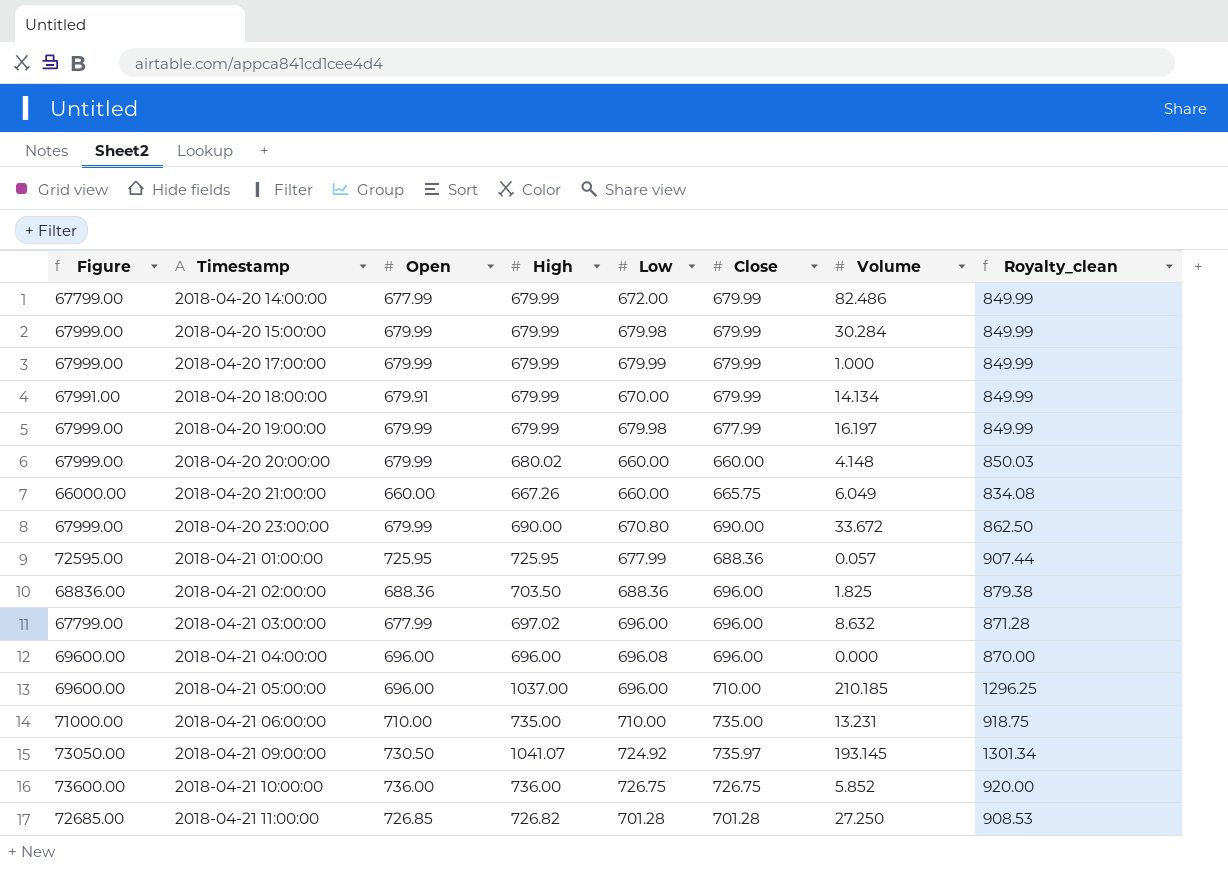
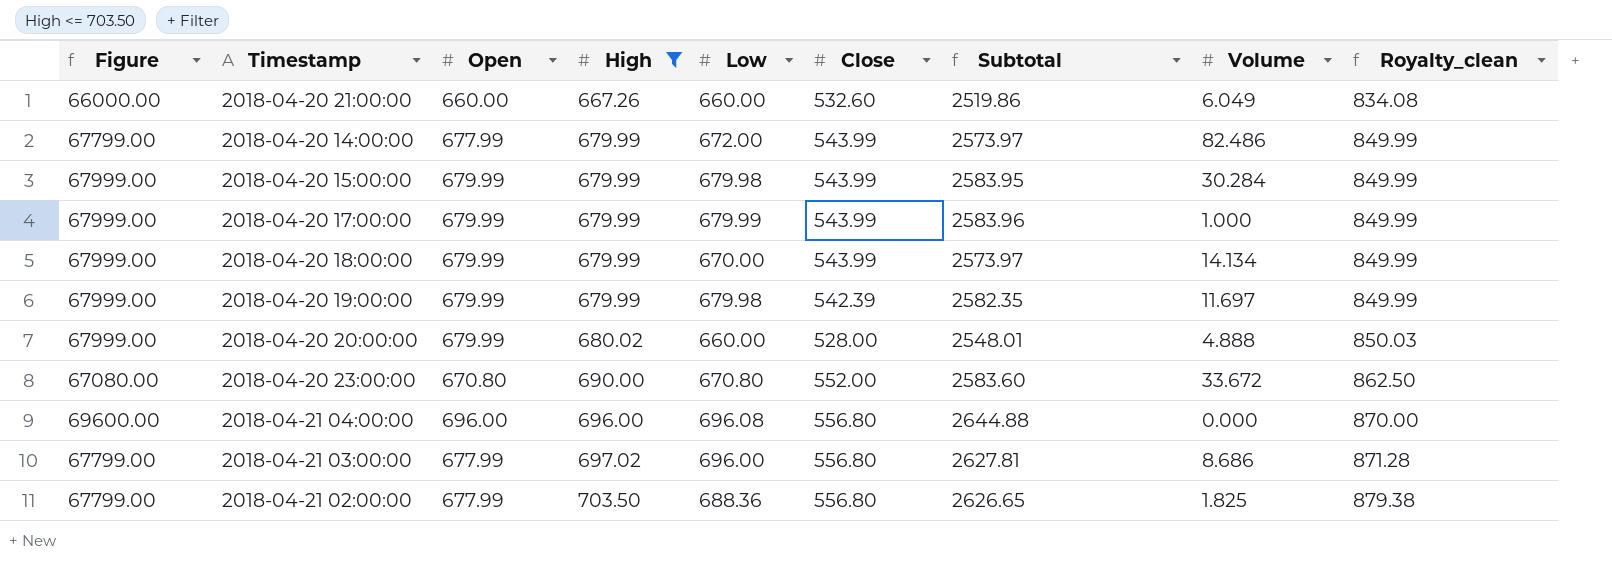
filter: none -> High <= 703.50
row order: Timestamp ascending -> High ascending
column Subtotal | formula: none -> [Open] + [High] + [Low] + [Close]
2018-04-20 21:00:00 | Close: 665.75 -> 532.60
2018-04-20 14:00:00 | Close: 679.99 -> 543.99
2018-04-20 15:00:00 | Close: 679.99 -> 543.99
2018-04-20 17:00:00 | Close: 679.99 -> 543.99
2018-04-20 18:00:00 | Figure: 67991.00 -> 67999.00
2018-04-20 18:00:00 | Open: 679.91 -> 679.99
2018-04-20 18:00:00 | Close: 679.99 -> 543.99
2018-04-20 19:00:00 | Close: 677.99 -> 542.39
2018-04-20 19:00:00 | Volume: 16.197 -> 11.697
2018-04-20 20:00:00 | Close: 660.00 -> 528.00
2018-04-20 20:00:00 | Volume: 4.148 -> 4.888
2018-04-20 23:00:00 | Figure: 67999.00 -> 67080.00
2018-04-20 23:00:00 | Open: 679.99 -> 670.80
2018-04-20 23:00:00 | Close: 690.00 -> 552.00
2018-04-21 04:00:00 | Close: 696.00 -> 556.80
2018-04-21 03:00:00 | Close: 696.00 -> 556.80
2018-04-21 03:00:00 | Volume: 8.632 -> 8.686
2018-04-21 02:00:00 | Figure: 68836.00 -> 67799.00
2018-04-21 02:00:00 | Open: 688.36 -> 677.99
2018-04-21 02:00:00 | Close: 696.00 -> 556.80

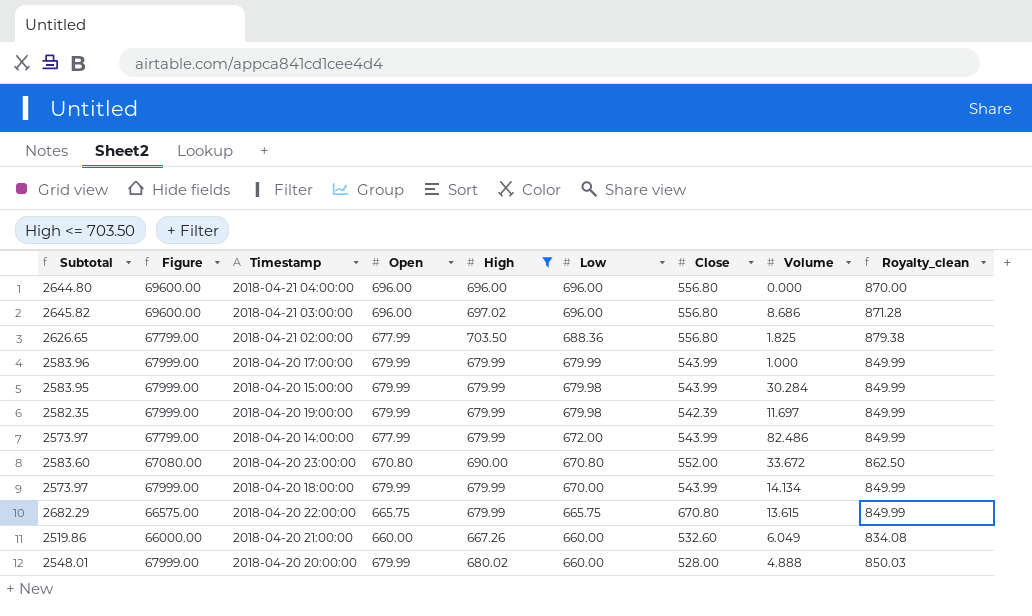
row order: High ascending -> Low descending
column Subtotal | position: 7 -> 1
2018-04-21 04:00:00 | Subtotal: 2644.88 -> 2644.80
2018-04-21 04:00:00 | Low: 696.08 -> 696.00
2018-04-21 03:00:00 | Subtotal: 2627.81 -> 2645.82
2018-04-21 03:00:00 | Figure: 67799.00 -> 69600.00
2018-04-21 03:00:00 | Open: 677.99 -> 696.00
row 2018-04-20 22:00:00: none -> 2682.29 | 66575.00 | 665.75 | 679.99 | 665.75 | 670.80 | 13.615 | 849.99

